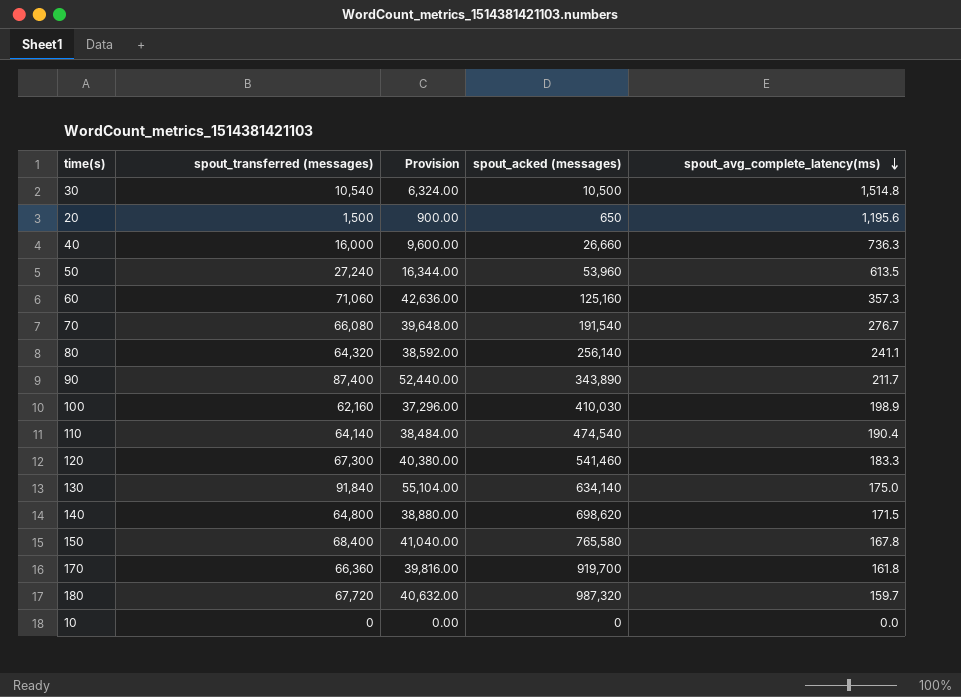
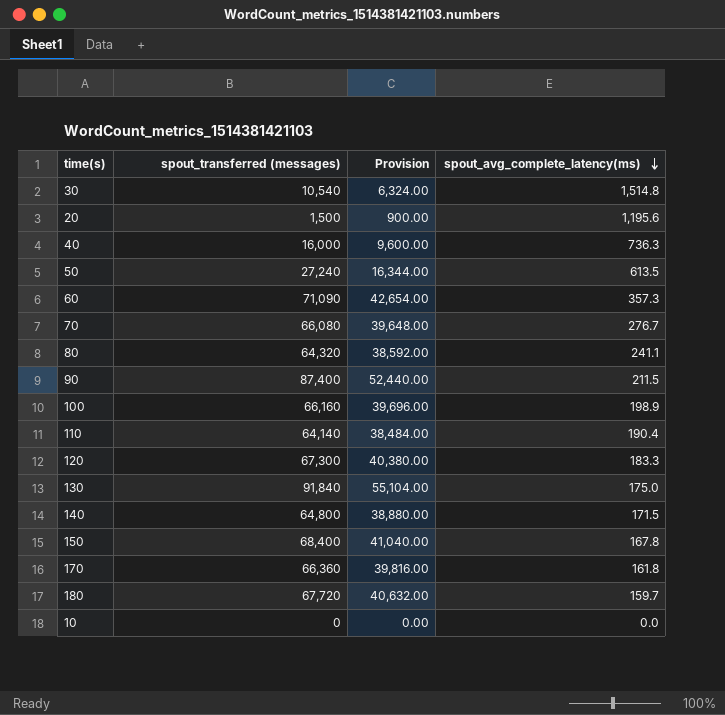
column spout_acked (messages) | position: 4 -> none
60 | spout_transferred (messages): 71,060 -> 71,090
60 | Provision: 42,636.00 -> 42,654.00
90 | spout_avg_complete_latency(ms): 211.7 -> 211.5
100 | spout_transferred (messages): 62,160 -> 66,160
100 | Provision: 37,296.00 -> 39,696.00

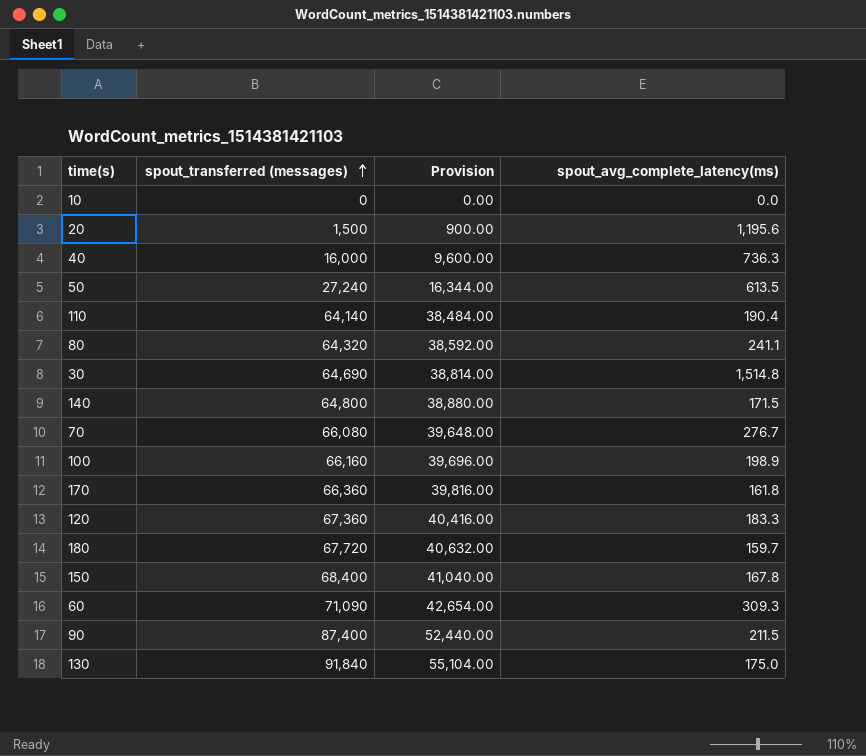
row order: spout_avg_complete_latency(ms) descending -> spout_transferred (messages) ascending
30 | spout_transferred (messages): 10,540 -> 64,690
30 | Provision: 6,324.00 -> 38,814.00
120 | spout_transferred (messages): 67,300 -> 67,360
120 | Provision: 40,380.00 -> 40,416.00
60 | spout_avg_complete_latency(ms): 357.3 -> 309.3

